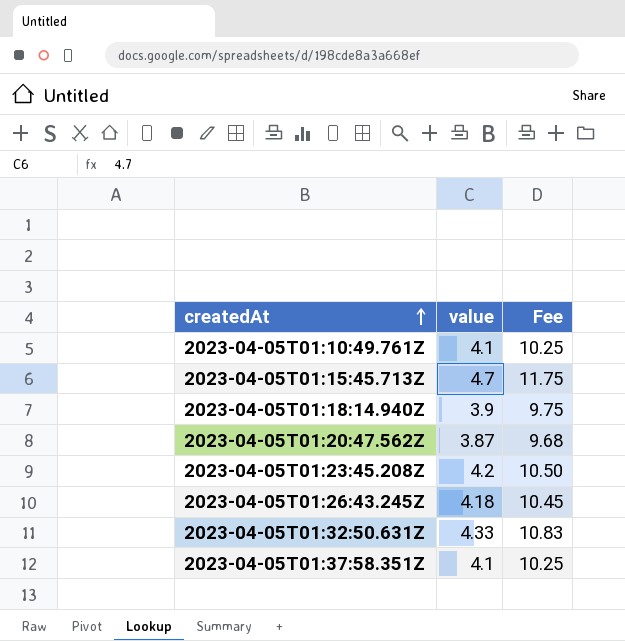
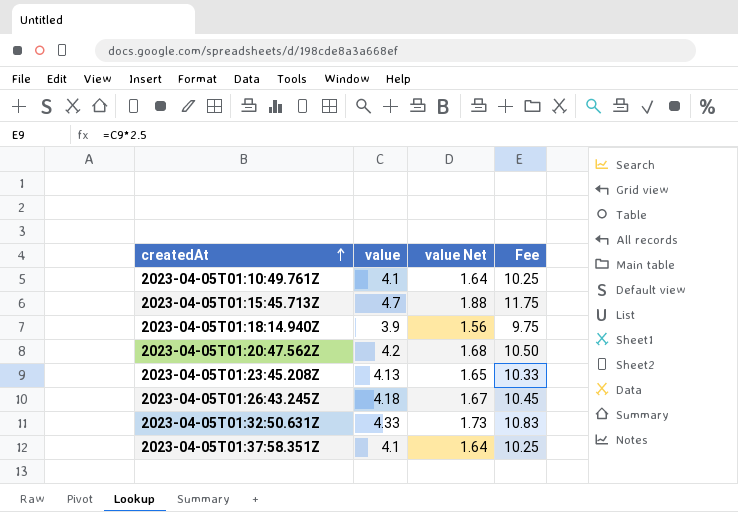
column value Net | formula: none -> [value] * 0.4
2023-04-05T01:20:47.562Z | value: 3.87 -> 4.2
2023-04-05T01:20:47.562Z | Fee: 9.68 -> 10.50
2023-04-05T01:23:45.208Z | value: 4.2 -> 4.13
2023-04-05T01:23:45.208Z | Fee: 10.50 -> 10.33

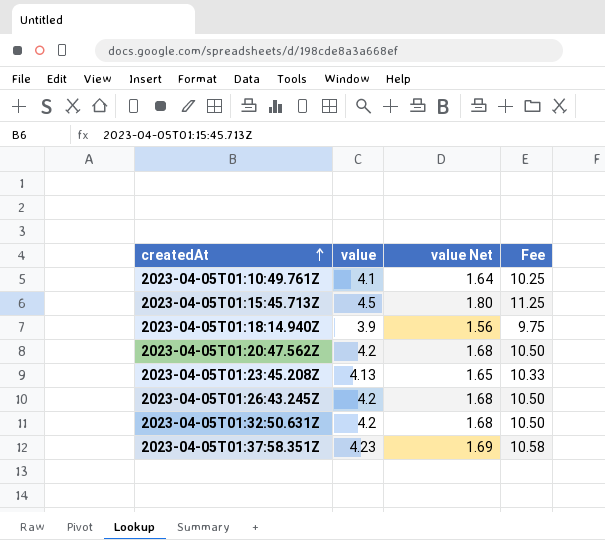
2023-04-05T01:15:45.713Z | value: 4.7 -> 4.5
2023-04-05T01:15:45.713Z | value Net: 1.88 -> 1.80
2023-04-05T01:15:45.713Z | Fee: 11.75 -> 11.25
2023-04-05T01:26:43.245Z | value: 4.18 -> 4.2
2023-04-05T01:26:43.245Z | value Net: 1.67 -> 1.68
2023-04-05T01:26:43.245Z | Fee: 10.45 -> 10.50
2023-04-05T01:32:50.631Z | value: 4.33 -> 4.2
2023-04-05T01:32:50.631Z | value Net: 1.73 -> 1.68
2023-04-05T01:32:50.631Z | Fee: 10.83 -> 10.50
2023-04-05T01:37:58.351Z | value: 4.1 -> 4.23
2023-04-05T01:37:58.351Z | value Net: 1.64 -> 1.69
2023-04-05T01:37:58.351Z | Fee: 10.25 -> 10.58

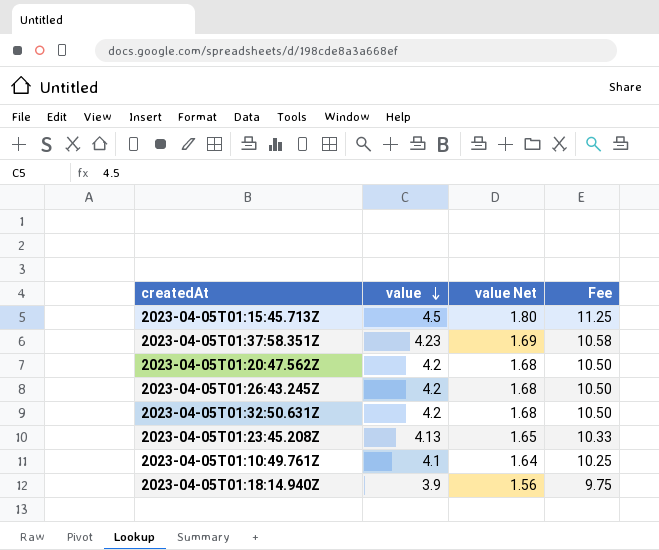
row order: createdAt ascending -> value descending

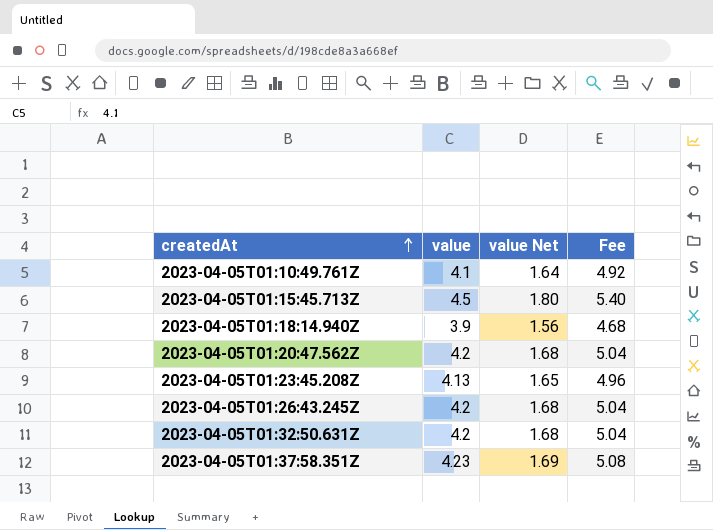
row order: value descending -> createdAt ascending
column Fee | formula: [value] * 2.5 -> [value] * 1.2

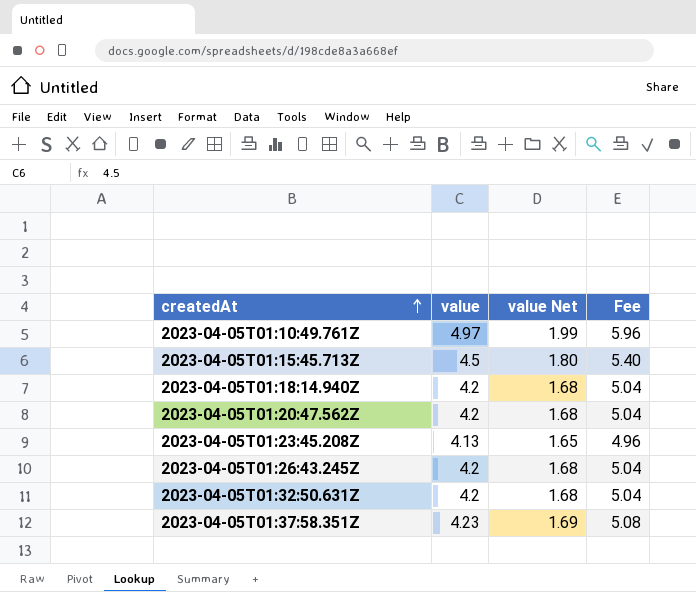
2023-04-05T01:10:49.761Z | value: 4.1 -> 4.97
2023-04-05T01:10:49.761Z | value Net: 1.64 -> 1.99
2023-04-05T01:10:49.761Z | Fee: 4.92 -> 5.96
2023-04-05T01:18:14.940Z | value: 3.9 -> 4.2
2023-04-05T01:18:14.940Z | value Net: 1.56 -> 1.68
2023-04-05T01:18:14.940Z | Fee: 4.68 -> 5.04

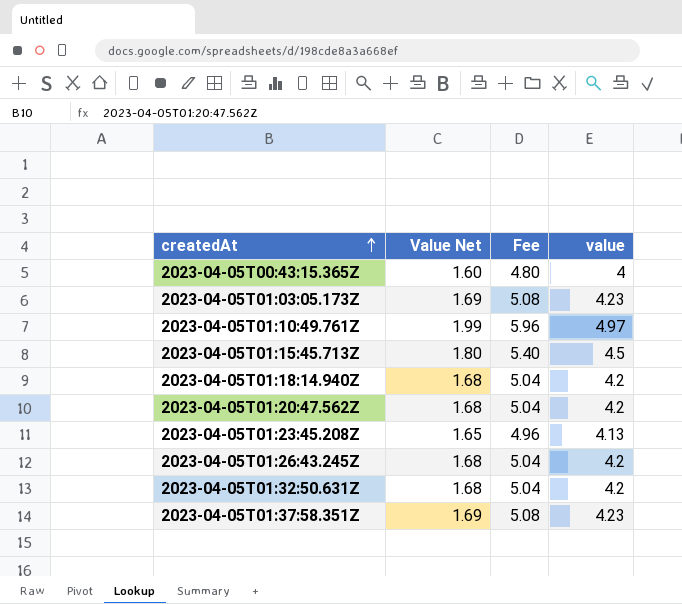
column name: value Net -> Value Net
column value | position: 2 -> 4
row 2023-04-05T00:43:15.365Z: none -> 1.60 | 4.80 | 4
row 2023-04-05T01:03:05.173Z: none -> 1.69 | 5.08 | 4.23

